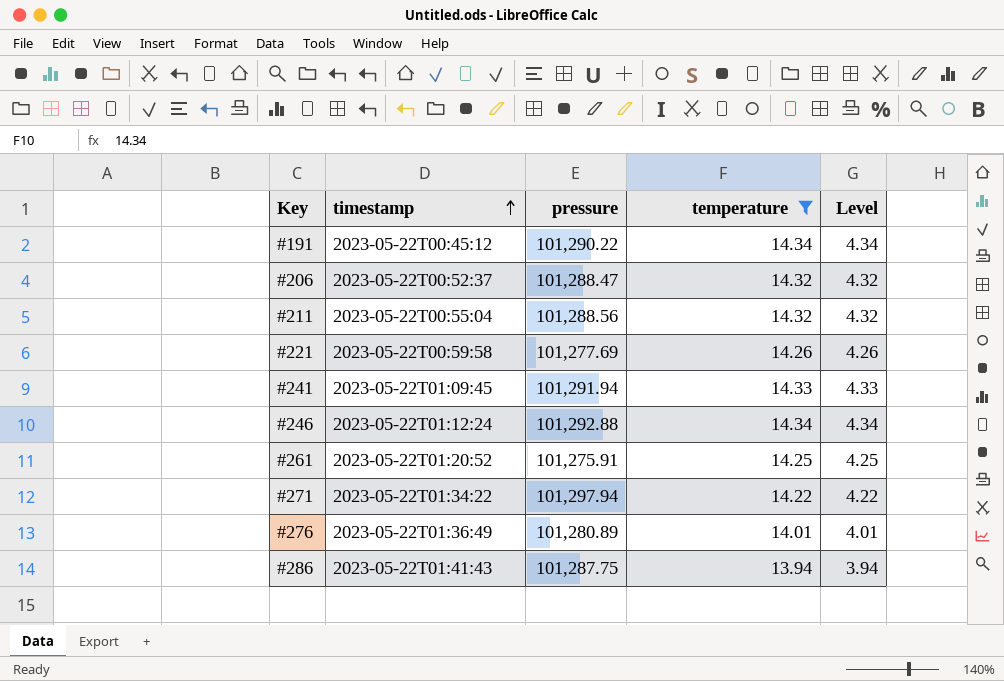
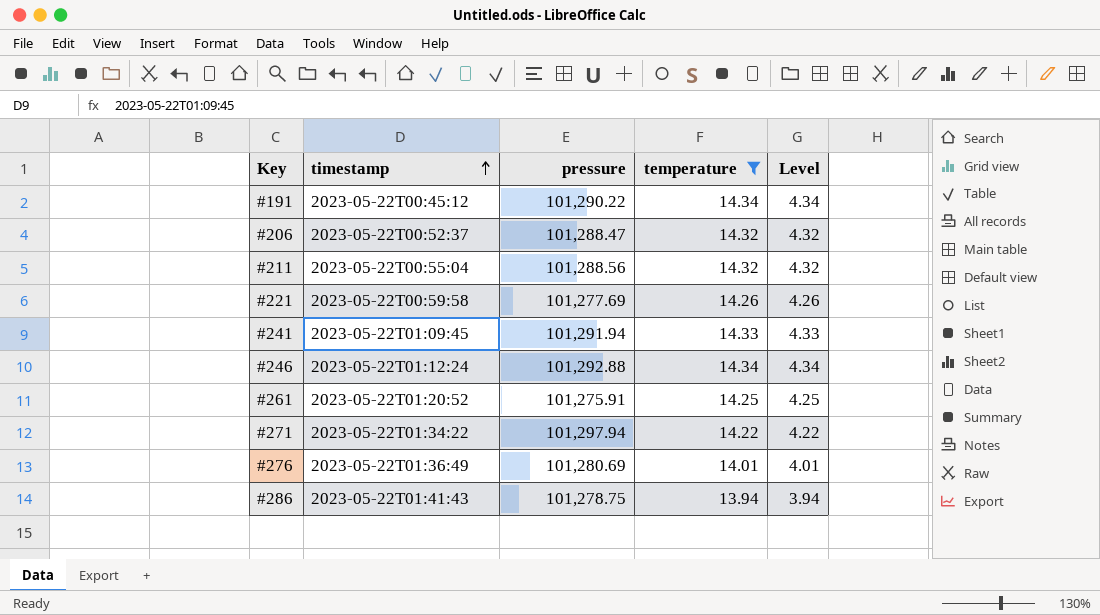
#276 | pressure: 101,280.89 -> 101,280.69
#286 | pressure: 101,287.75 -> 101,278.75

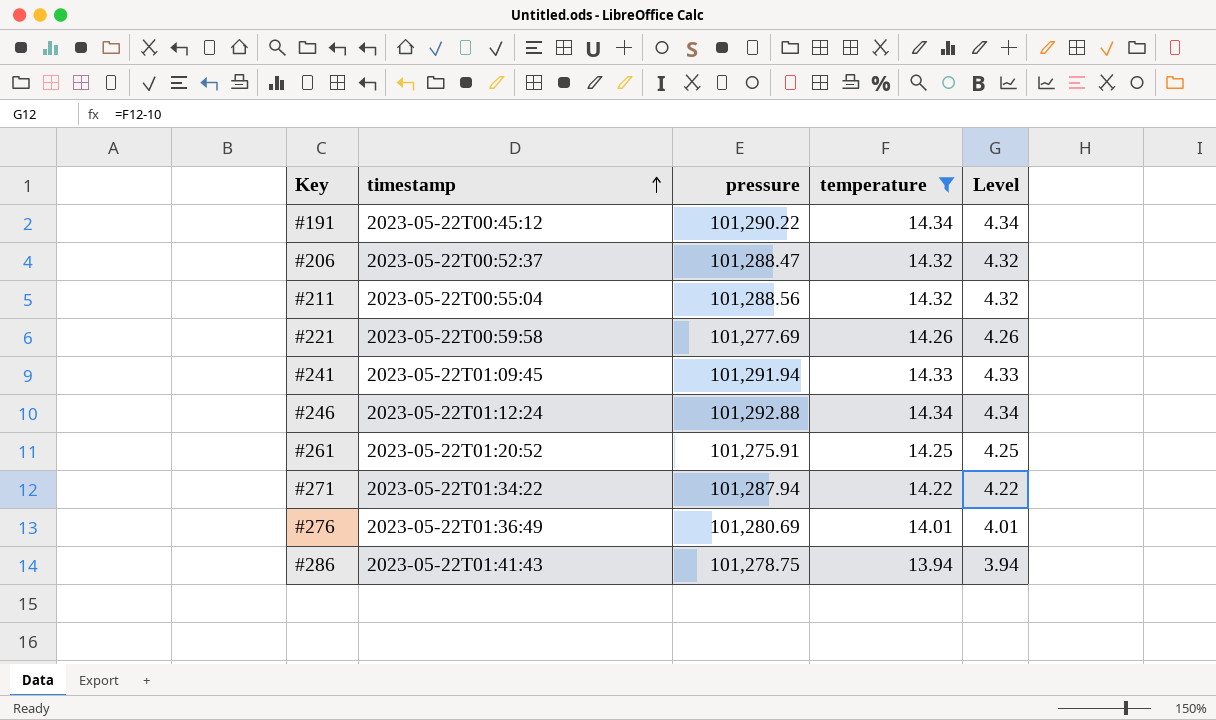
#271 | pressure: 101,297.94 -> 101,287.94

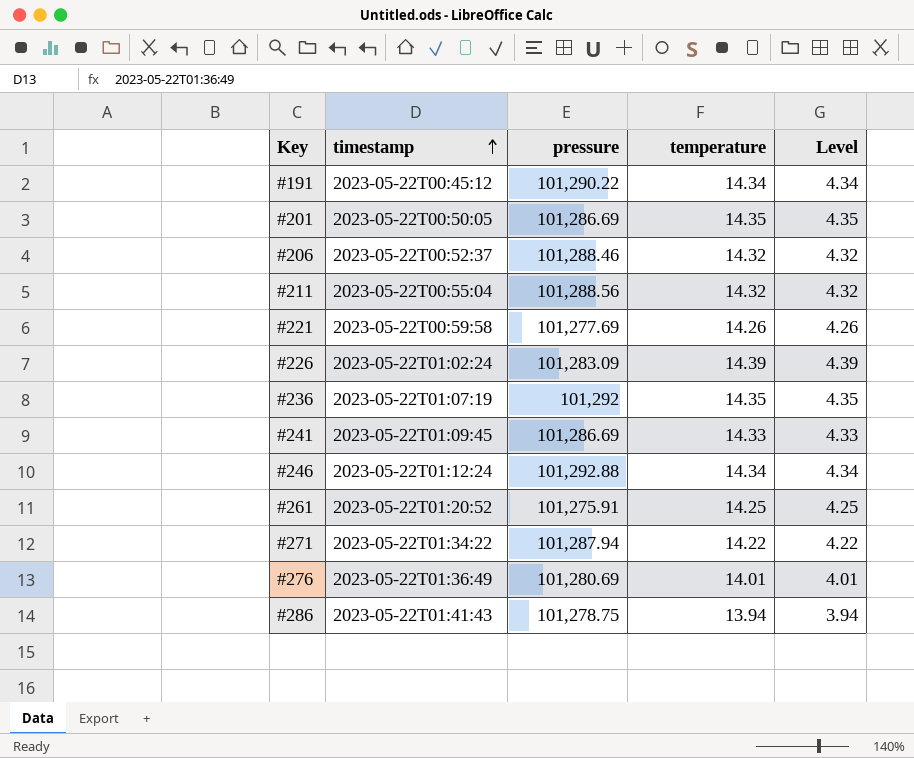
filter: temperature <= 14.34 -> none
#206 | pressure: 101,288.47 -> 101,288.46
#241 | pressure: 101,291.94 -> 101,286.69

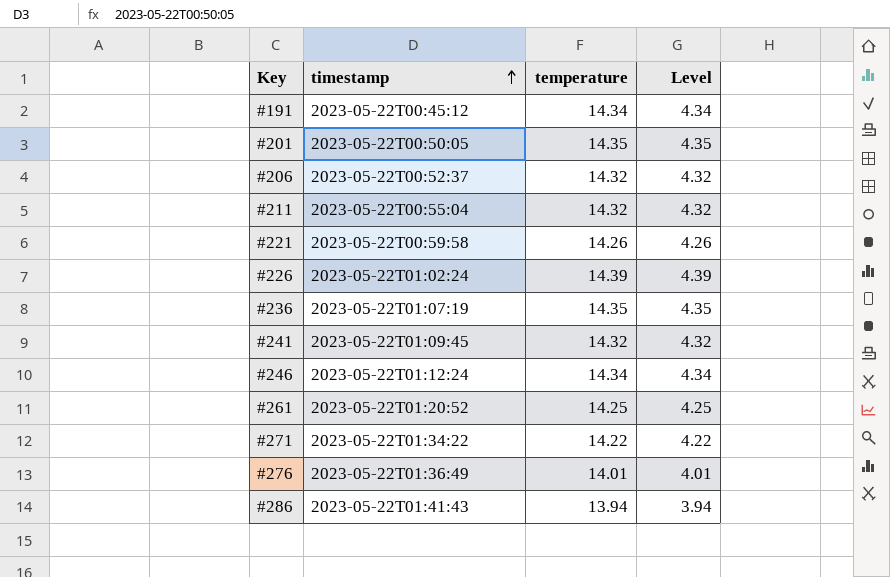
column pressure | position: 3 -> none
#241 | temperature: 14.33 -> 14.32
#241 | Level: 4.33 -> 4.32

